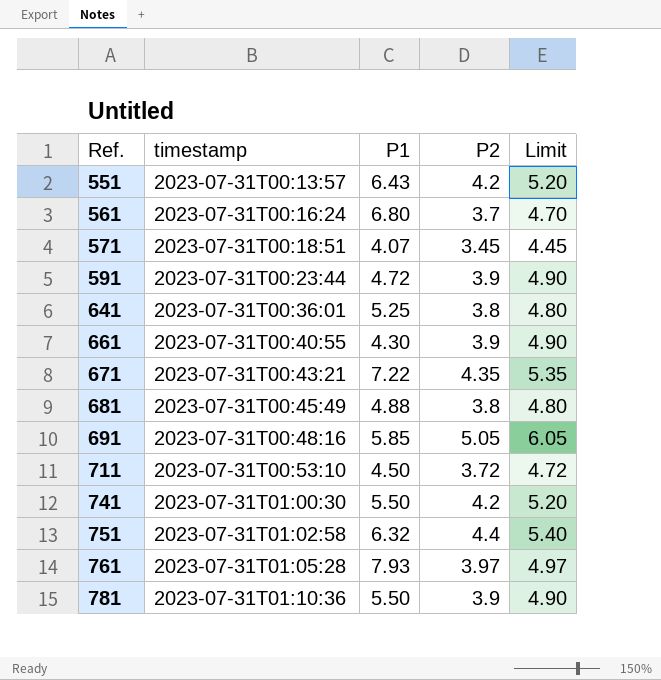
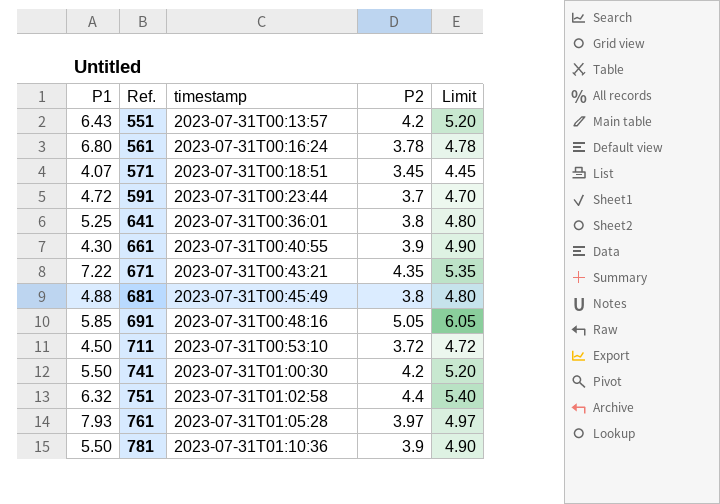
column P1 | position: 3 -> 1
561 | P2: 3.7 -> 3.78
561 | Limit: 4.70 -> 4.78
591 | P2: 3.9 -> 3.7
591 | Limit: 4.90 -> 4.70

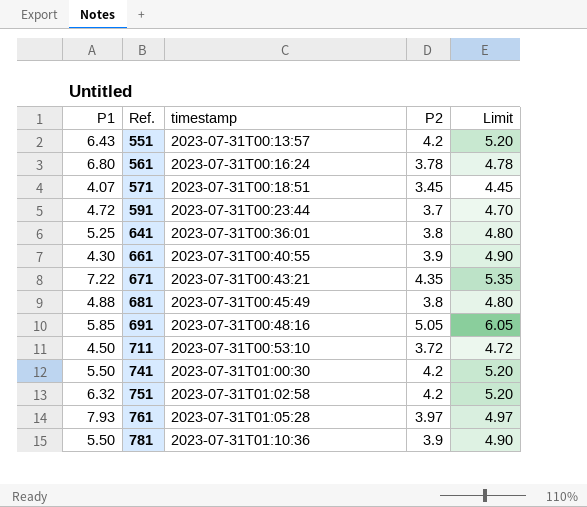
751 | P2: 4.4 -> 4.2
751 | Limit: 5.40 -> 5.20

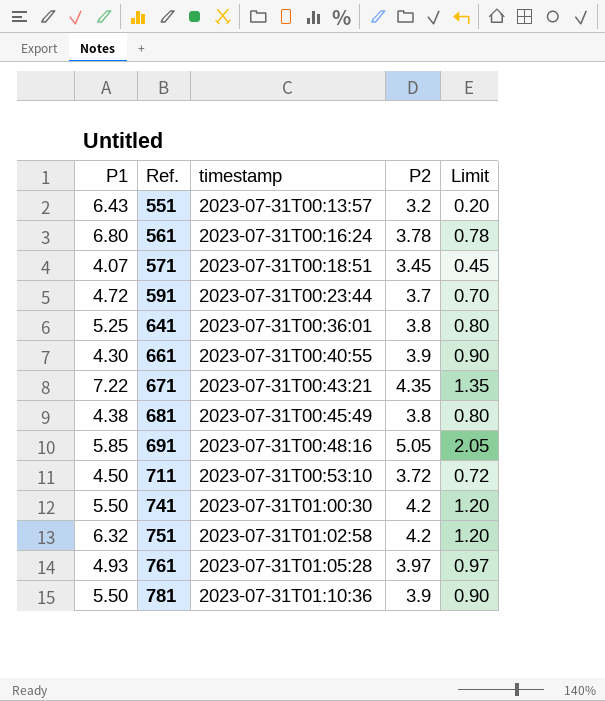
column Limit | formula: [P2] + 1 -> [P2] - 3
551 | P2: 4.2 -> 3.2
681 | P1: 4.88 -> 4.38
761 | P1: 7.93 -> 4.93

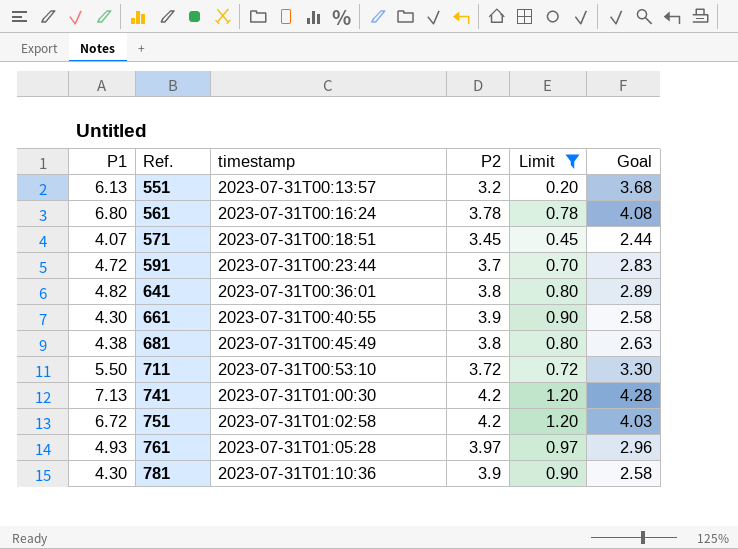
filter: none -> Limit <= 1.20
column Goal | formula: none -> [P1] * 0.6
551 | P1: 6.43 -> 6.13
641 | P1: 5.25 -> 4.82
711 | P1: 4.50 -> 5.50
741 | P1: 5.50 -> 7.13
751 | P1: 6.32 -> 6.72
781 | P1: 5.50 -> 4.30

